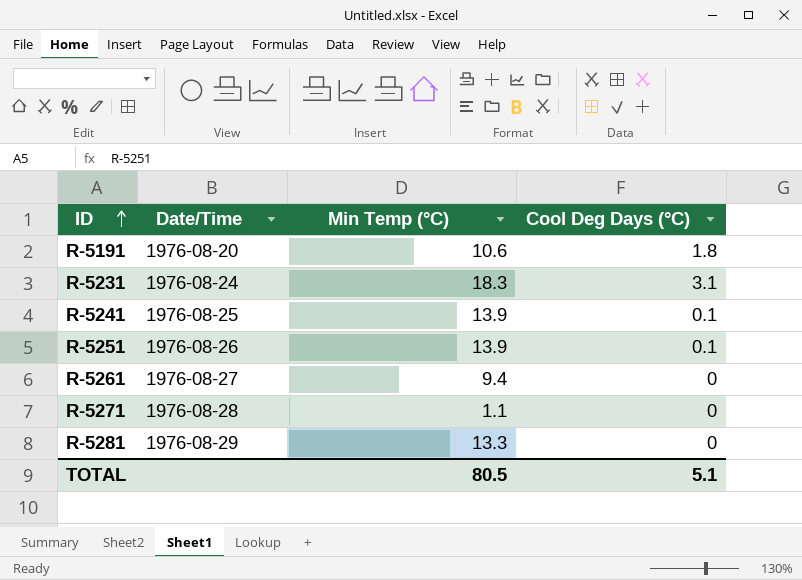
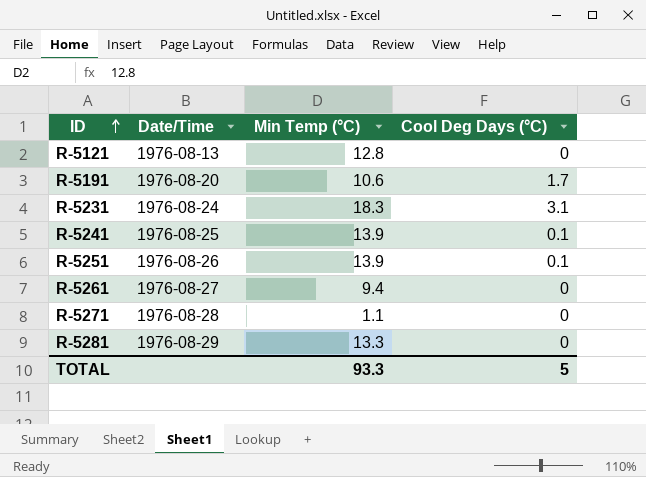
row R-5121: none -> 1976-08-13 | 12.8 | 0
R-5191 | Cool Deg Days (°C): 1.8 -> 1.7
TOTAL | Min Temp (°C): 80.5 -> 93.3
TOTAL | Cool Deg Days (°C): 5.1 -> 5

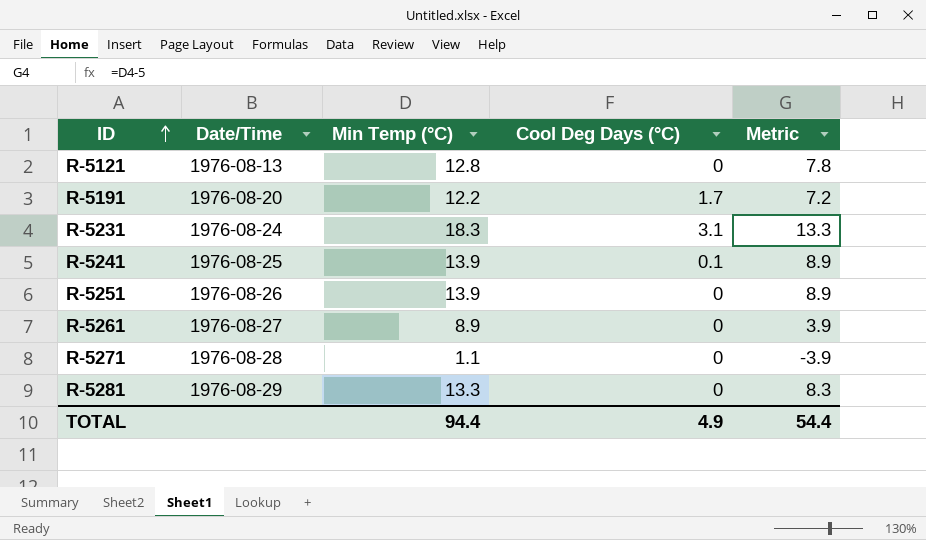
column Metric | formula: none -> [Min Temp (°C)] - 5
R-5191 | Min Temp (°C): 10.6 -> 12.2
R-5251 | Cool Deg Days (°C): 0.1 -> 0
R-5261 | Min Temp (°C): 9.4 -> 8.9
TOTAL | Min Temp (°C): 93.3 -> 94.4
TOTAL | Cool Deg Days (°C): 5 -> 4.9

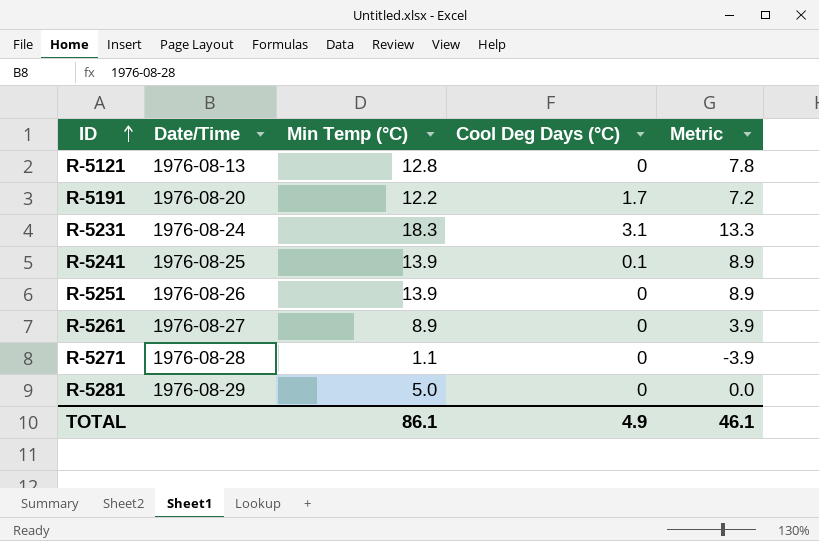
R-5281 | Min Temp (°C): 13.3 -> 5.0
R-5281 | Metric: 8.3 -> 0.0
TOTAL | Min Temp (°C): 94.4 -> 86.1
TOTAL | Metric: 54.4 -> 46.1

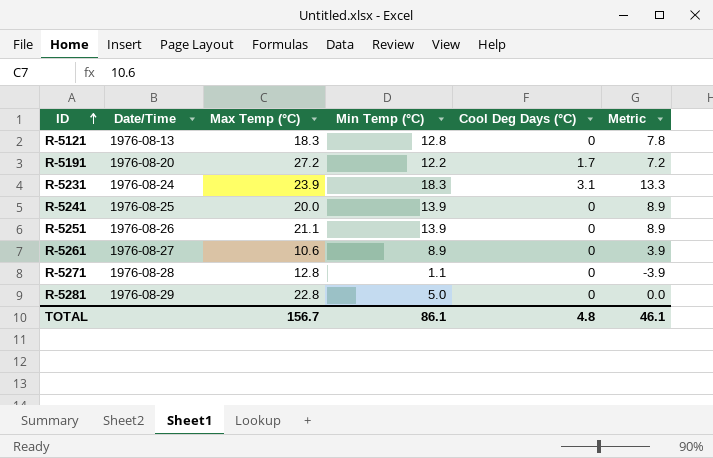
column Max Temp (°C) | position: none -> 3
R-5241 | Cool Deg Days (°C): 0.1 -> 0
TOTAL | Cool Deg Days (°C): 4.9 -> 4.8

